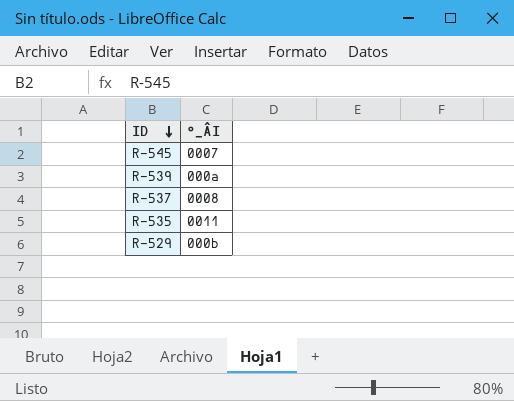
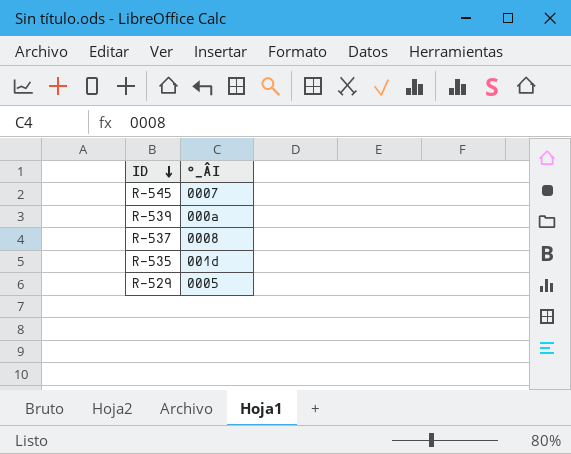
R-535 | °_ÂI: 0011 -> 001d
R-529 | °_ÂI: 000b -> 0005

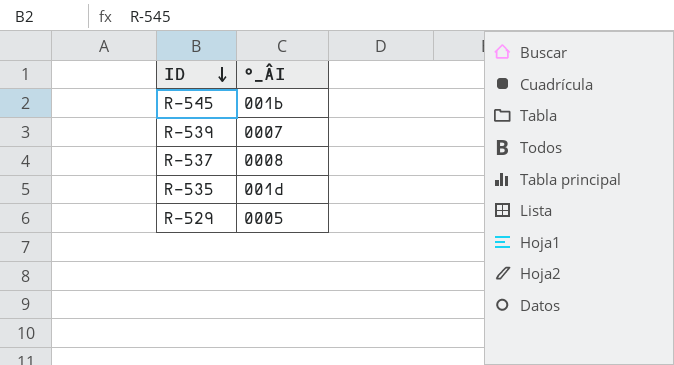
R-545 | °_ÂI: 0007 -> 001b
R-539 | °_ÂI: 000a -> 0007

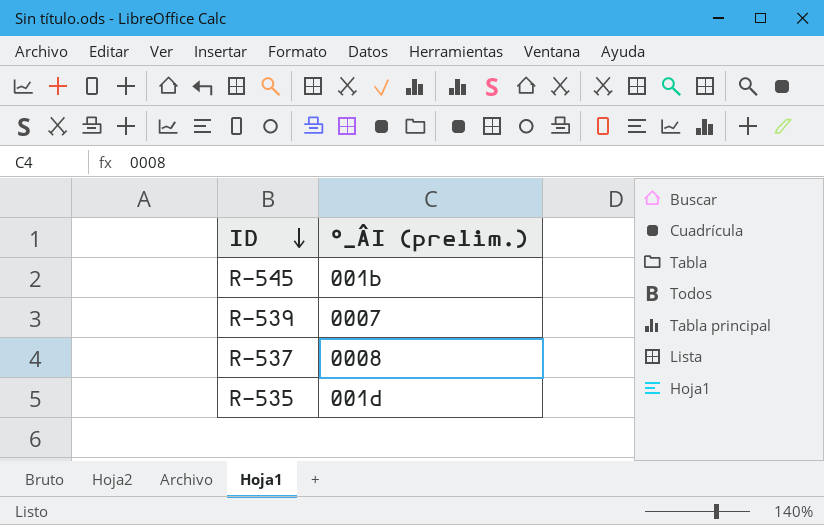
column name: °_ÂI -> °_ÂI (prelim.)
row R-529: 0005 -> none

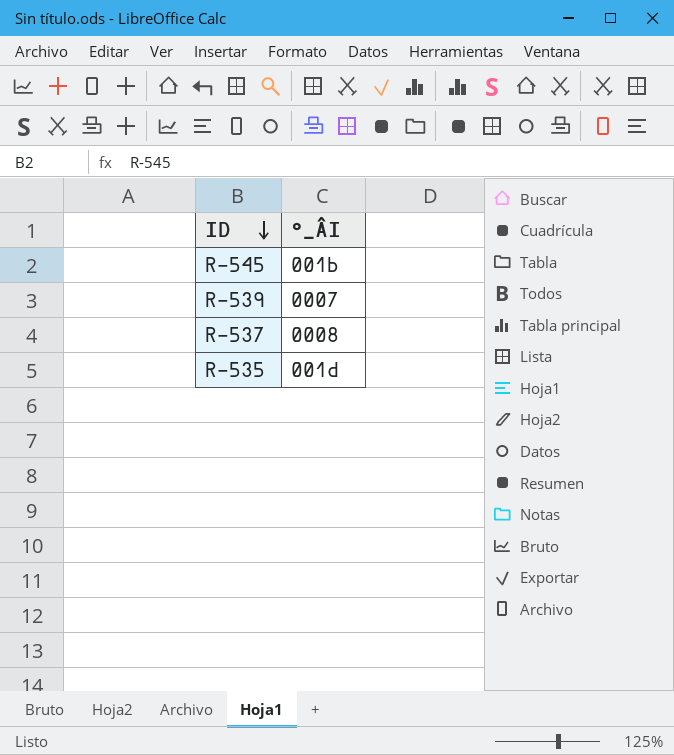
column name: °_ÂI (prelim.) -> °_ÂI

